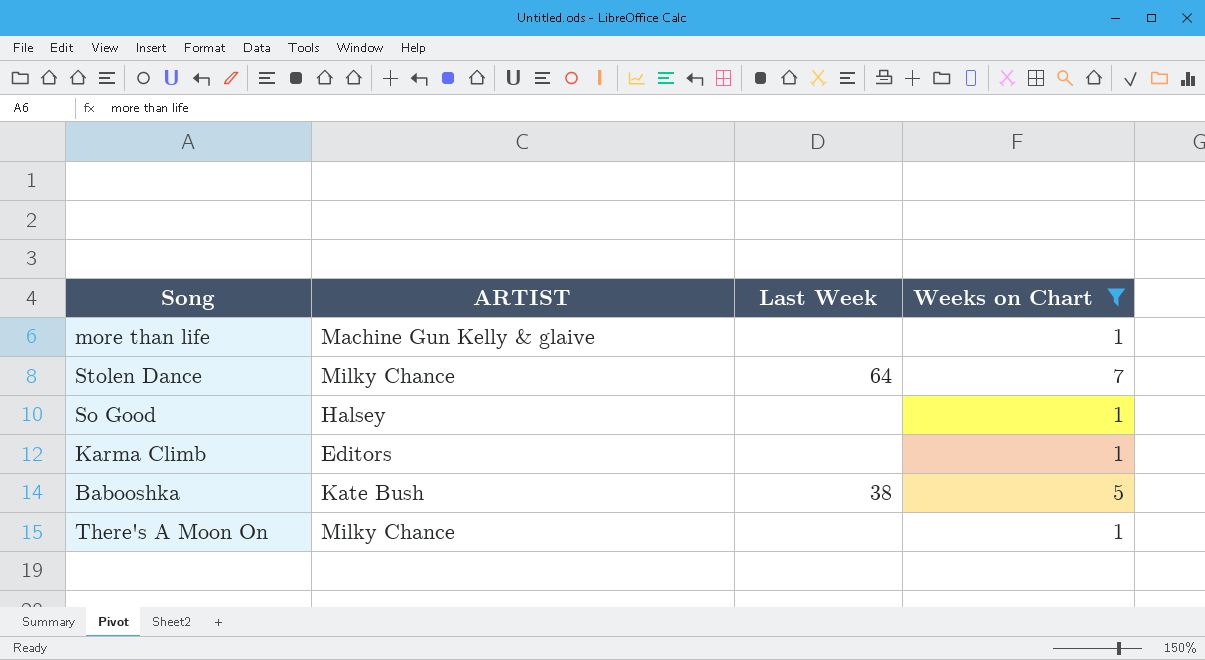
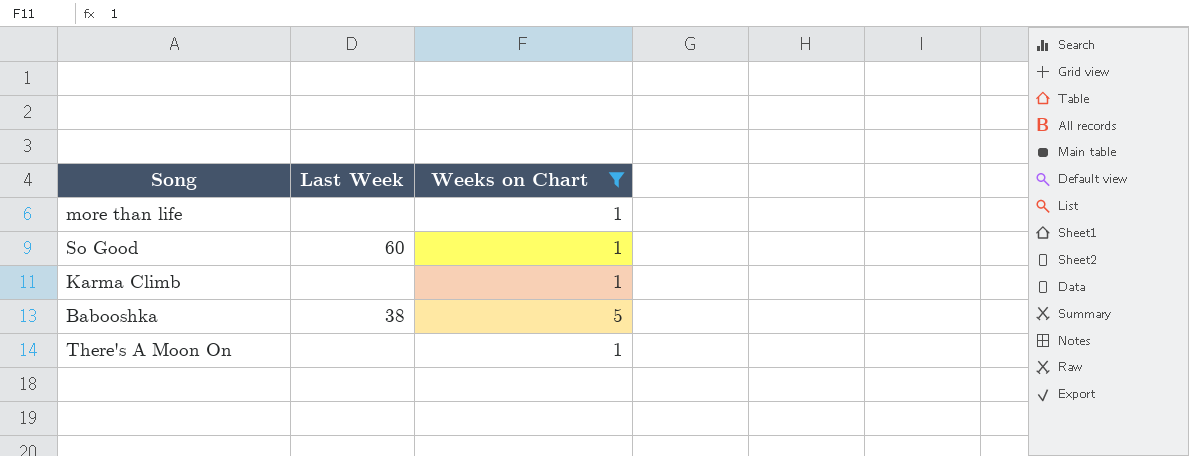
column ARTIST | position: 2 -> none
row Stolen Dance: Milky Chance | 64 | 7 -> none
So Good | Last Week: none -> 60

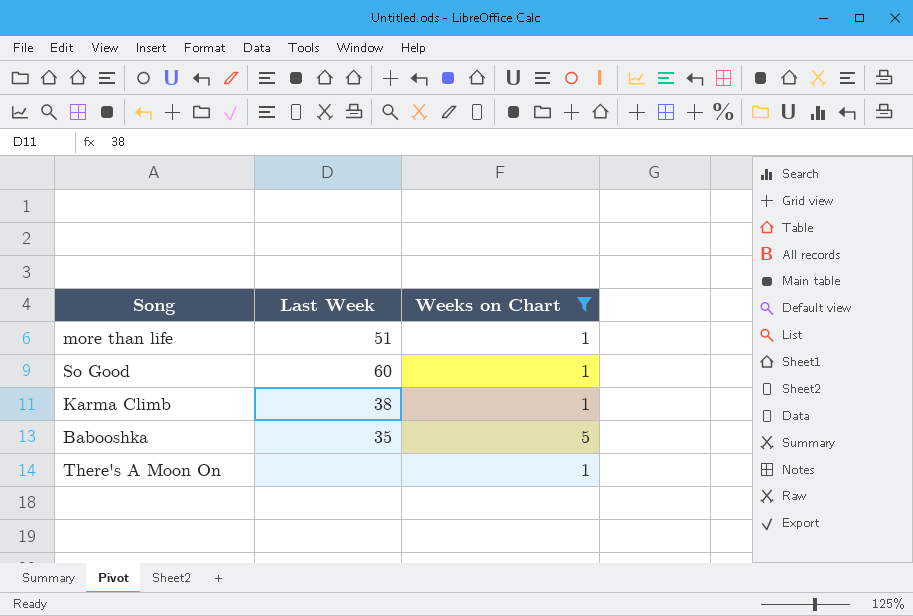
more than life | Last Week: none -> 51
Karma Climb | Last Week: none -> 38
Babooshka | Last Week: 38 -> 35

